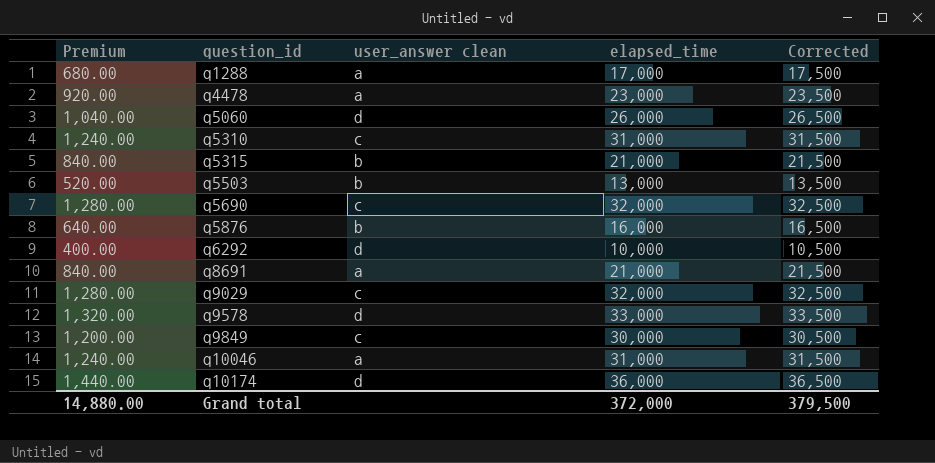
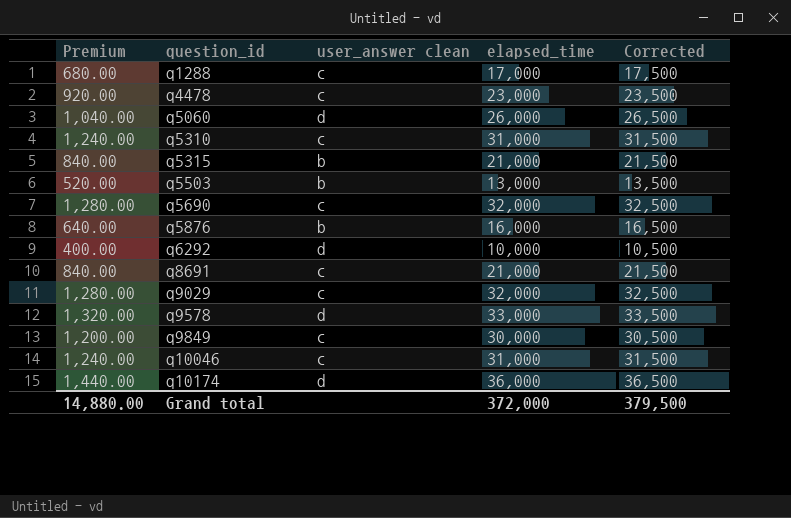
q1288 | user_answer clean: a -> c
q4478 | user_answer clean: a -> c
q8691 | user_answer clean: a -> c
q10046 | user_answer clean: a -> c

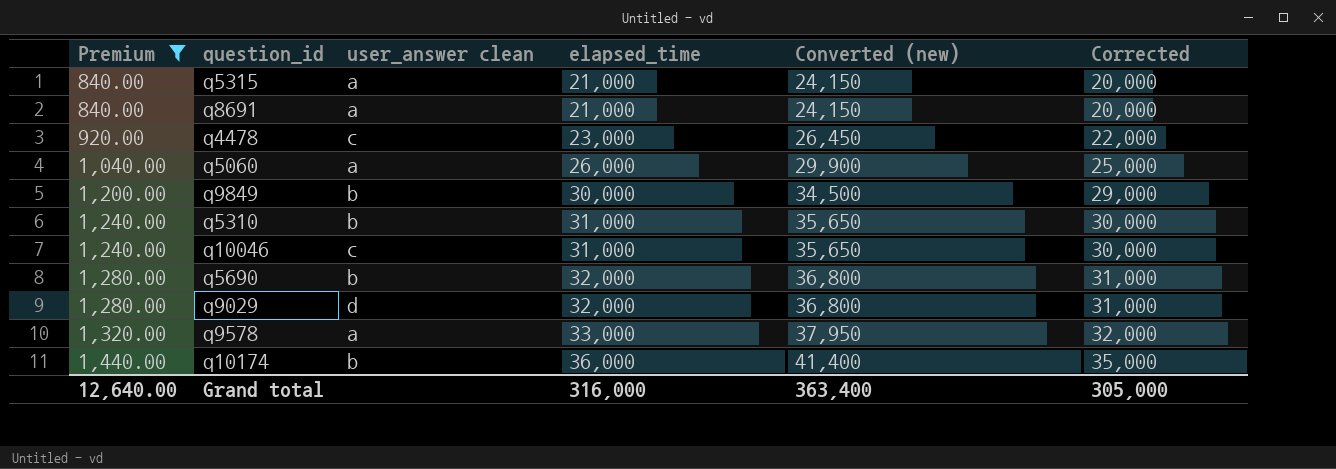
filter: none -> Premium >= 840.00
row order: question_id ascending -> Premium ascending
column Converted (new) | formula: none -> [elapsed_time] * 1.15
column Corrected | formula: [elapsed_time] + 500 -> [elapsed_time] - 1000
q5315 | user_answer clean: b -> a
q8691 | user_answer clean: c -> a
q5060 | user_answer clean: d -> a
q9849 | user_answer clean: c -> b
q5310 | user_answer clean: c -> b
q5690 | user_answer clean: c -> b
q9029 | user_answer clean: c -> d
q9578 | user_answer clean: d -> a
q10174 | user_answer clean: d -> b
Grand total | Premium: 14,880.00 -> 12,640.00
Grand total | elapsed_time: 372,000 -> 316,000
Grand total | Corrected: 379,500 -> 305,000

